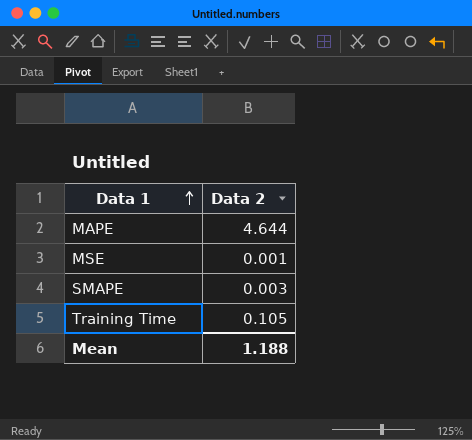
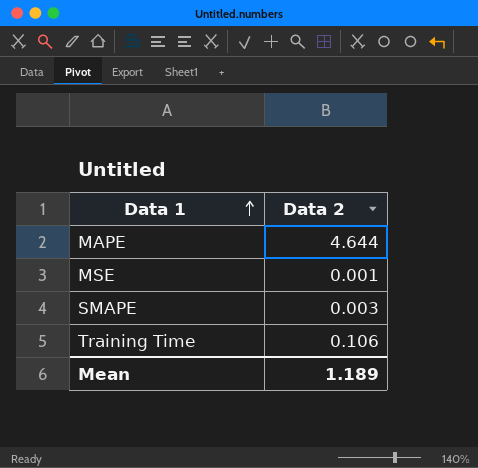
Training Time | Data 2: 0.105 -> 0.106
Mean | Data 2: 1.188 -> 1.189

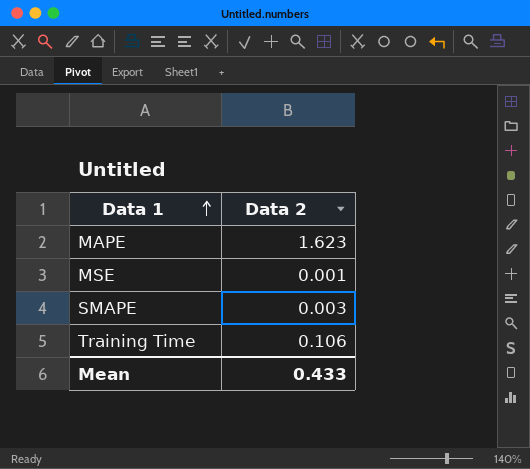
MAPE | Data 2: 4.644 -> 1.623
Mean | Data 2: 1.189 -> 0.433

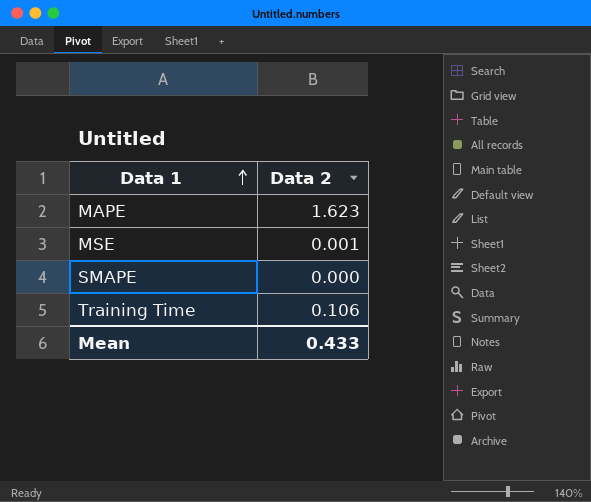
SMAPE | Data 2: 0.003 -> 0.000

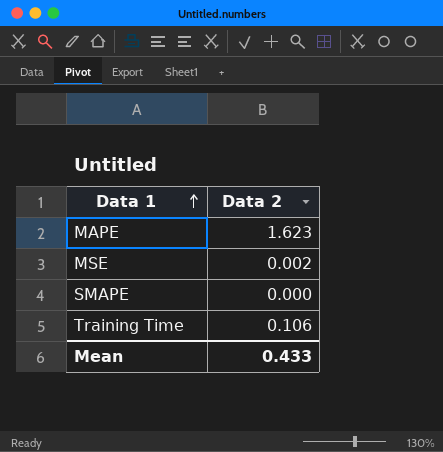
MSE | Data 2: 0.001 -> 0.002

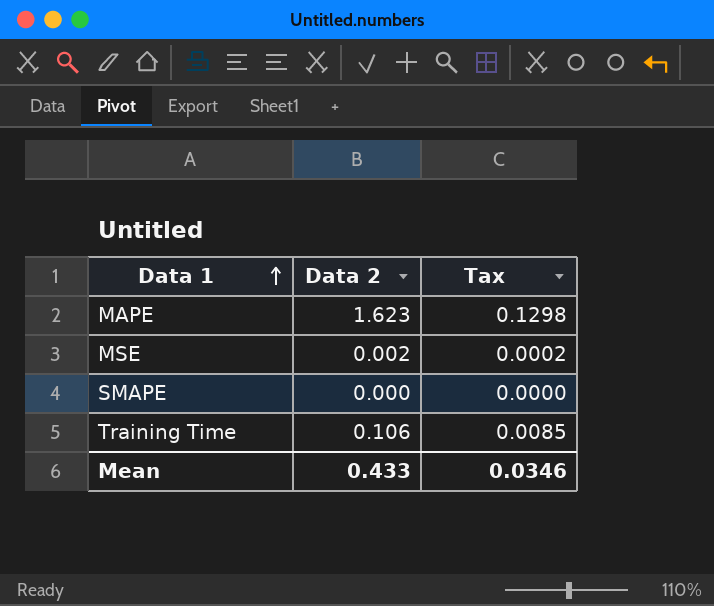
column Tax | formula: none -> [Data 2] * 0.08

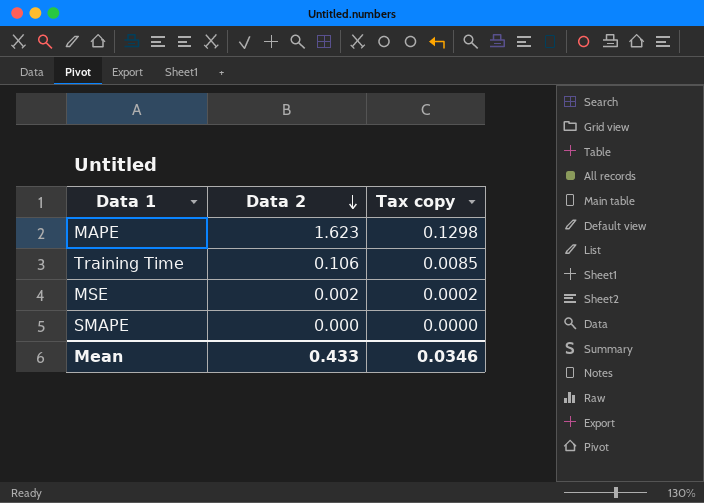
row order: Data 1 ascending -> Data 2 descending
column name: Tax -> Tax copy

